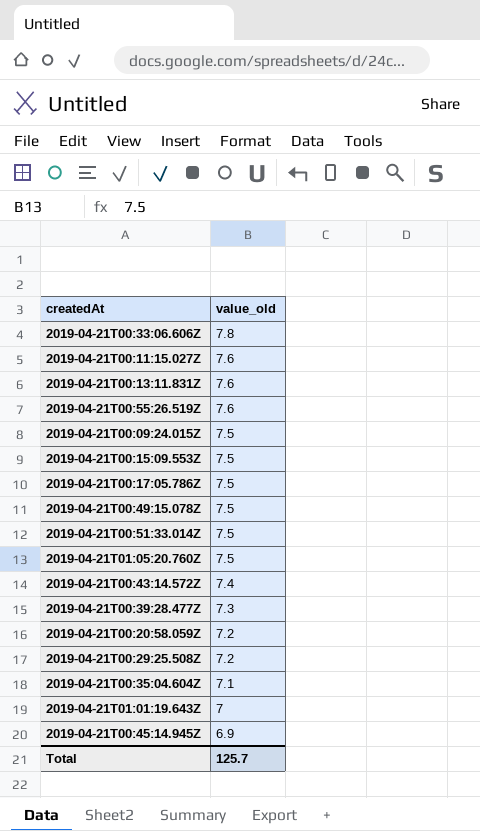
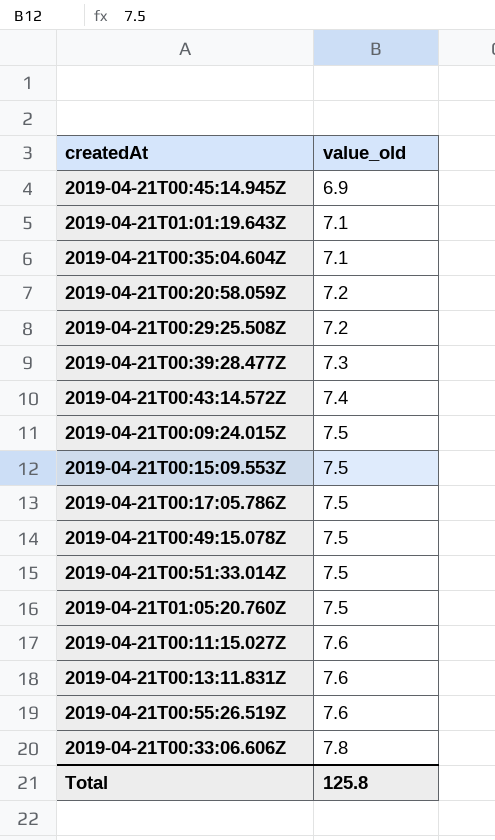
row order: value_old descending -> value_old ascending
2019-04-21T01:01:19.643Z | value_old: 7 -> 7.1
Total | value_old: 125.7 -> 125.8

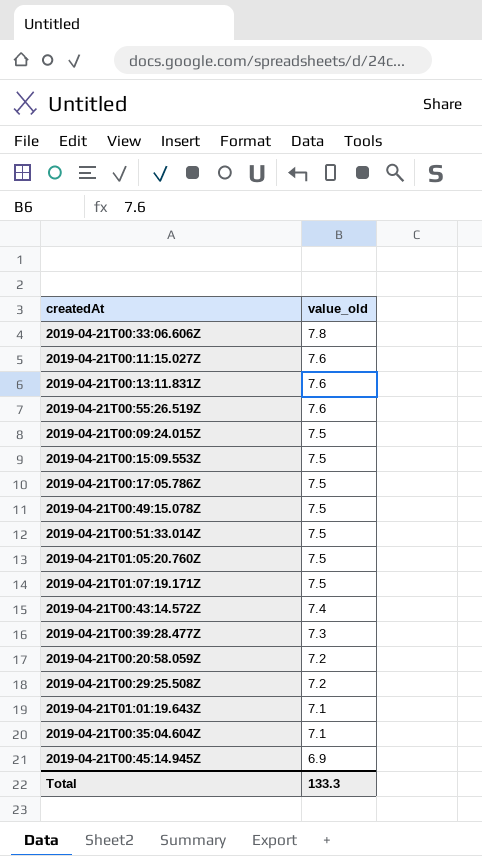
row order: value_old ascending -> value_old descending
row 2019-04-21T01:07:19.171Z: none -> 7.5
Total | value_old: 125.8 -> 133.3

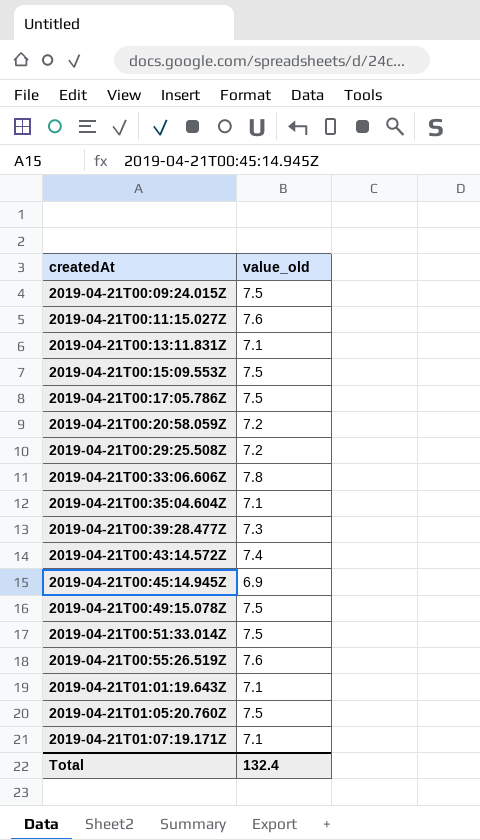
row order: value_old descending -> createdAt ascending
2019-04-21T00:13:11.831Z | value_old: 7.6 -> 7.1
2019-04-21T01:07:19.171Z | value_old: 7.5 -> 7.1
Total | value_old: 133.3 -> 132.4

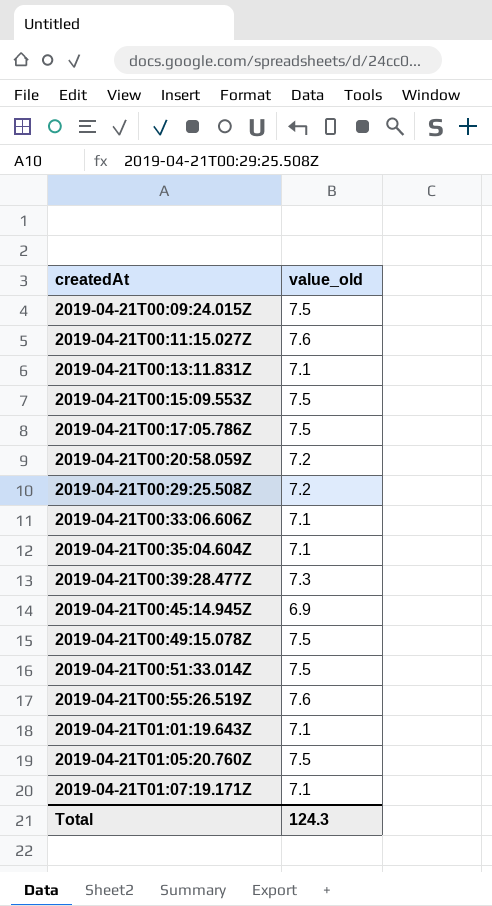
row 2019-04-21T00:43:14.572Z: 7.4 -> none
2019-04-21T00:33:06.606Z | value_old: 7.8 -> 7.1
Total | value_old: 132.4 -> 124.3

